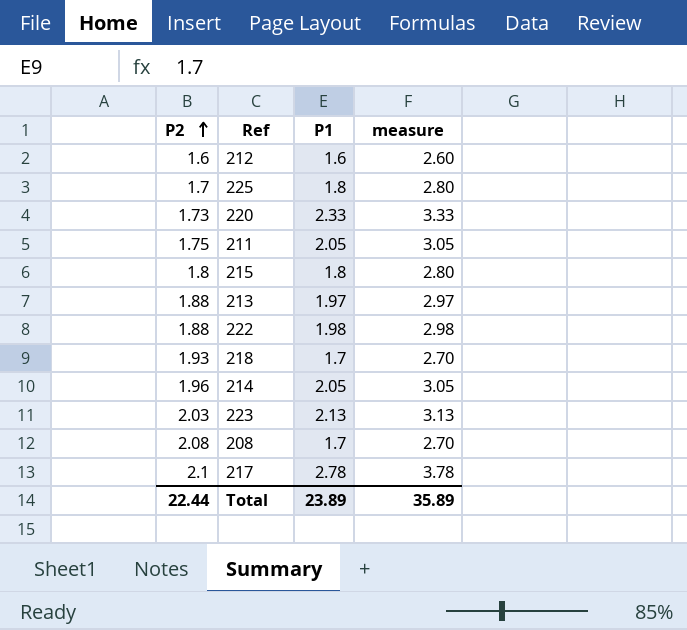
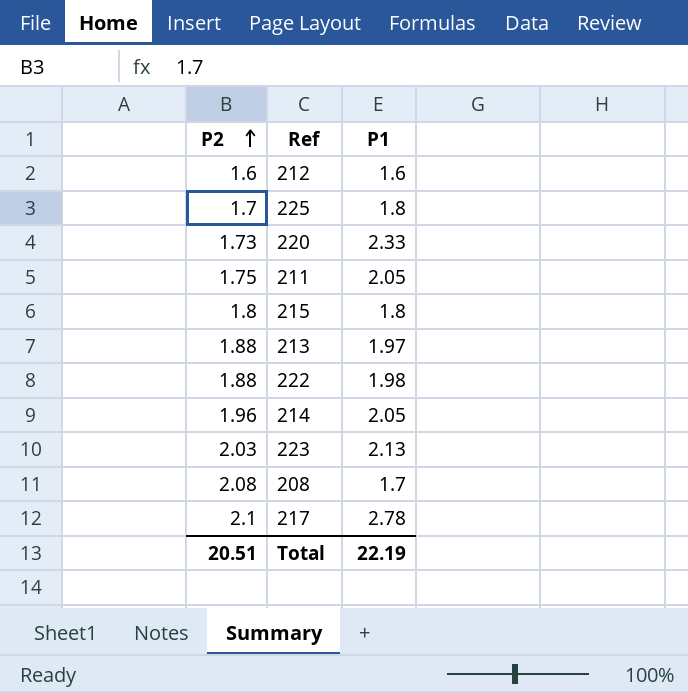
column measure | formula: [P1] + 1 -> none
row 218: 1.93 | 1.7 | 2.70 -> none
Total | P2: 22.44 -> 20.51
Total | P1: 23.89 -> 22.19

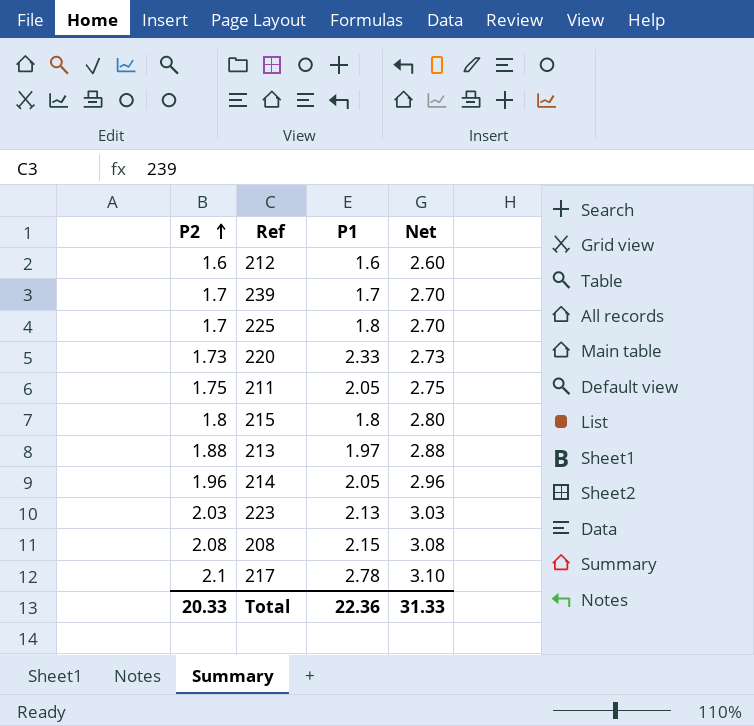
column Net | formula: none -> [P2] + 1
row 222: 1.88 | 1.98 -> none
row 239: none -> 1.7 | 1.7 | 2.70
208 | P1: 1.7 -> 2.15
Total | P2: 20.51 -> 20.33
Total | P1: 22.19 -> 22.36

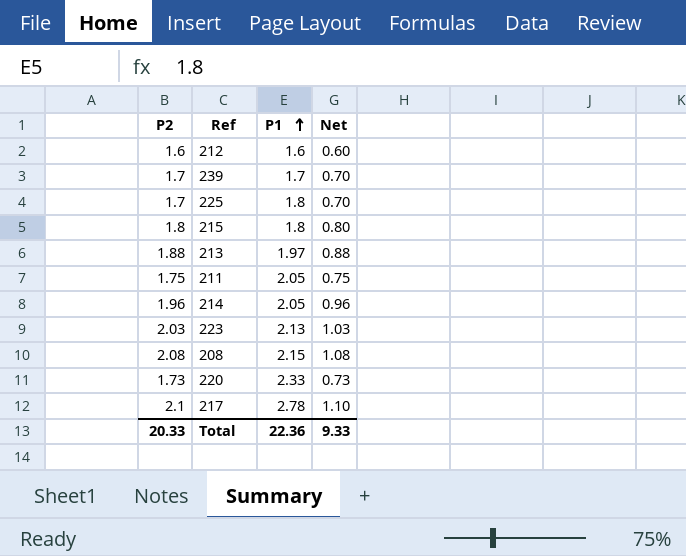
row order: P2 ascending -> P1 ascending
column Net | formula: [P2] + 1 -> [P2] - 1
Total | Net: 31.33 -> 9.33

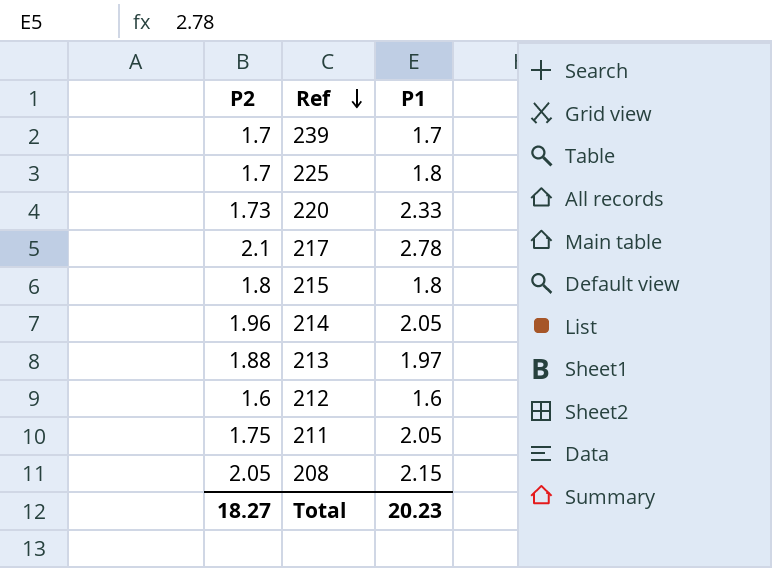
row order: P1 ascending -> Ref descending
column Net | formula: [P2] - 1 -> none
row 223: 2.03 | 2.13 | 1.03 -> none
208 | P2: 2.08 -> 2.05
Total | P2: 20.33 -> 18.27
Total | P1: 22.36 -> 20.23

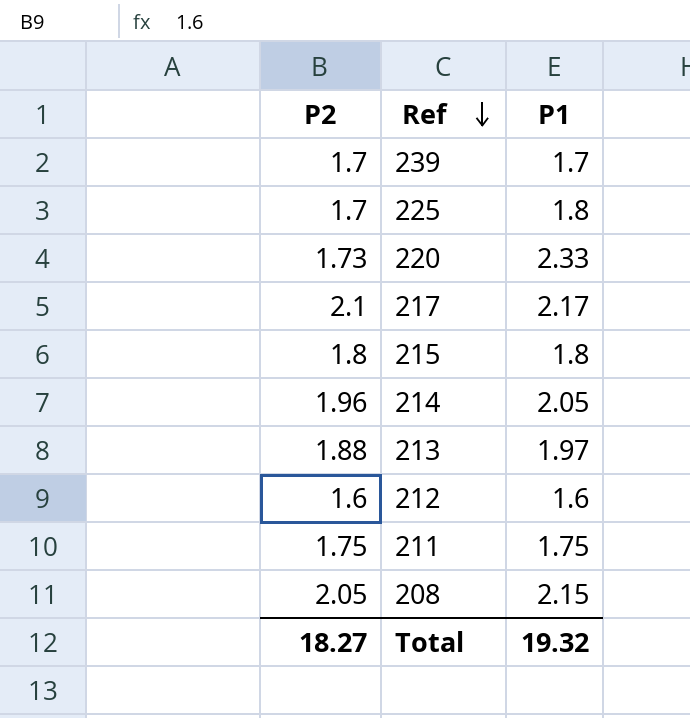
217 | P1: 2.78 -> 2.17
211 | P1: 2.05 -> 1.75
Total | P1: 20.23 -> 19.32

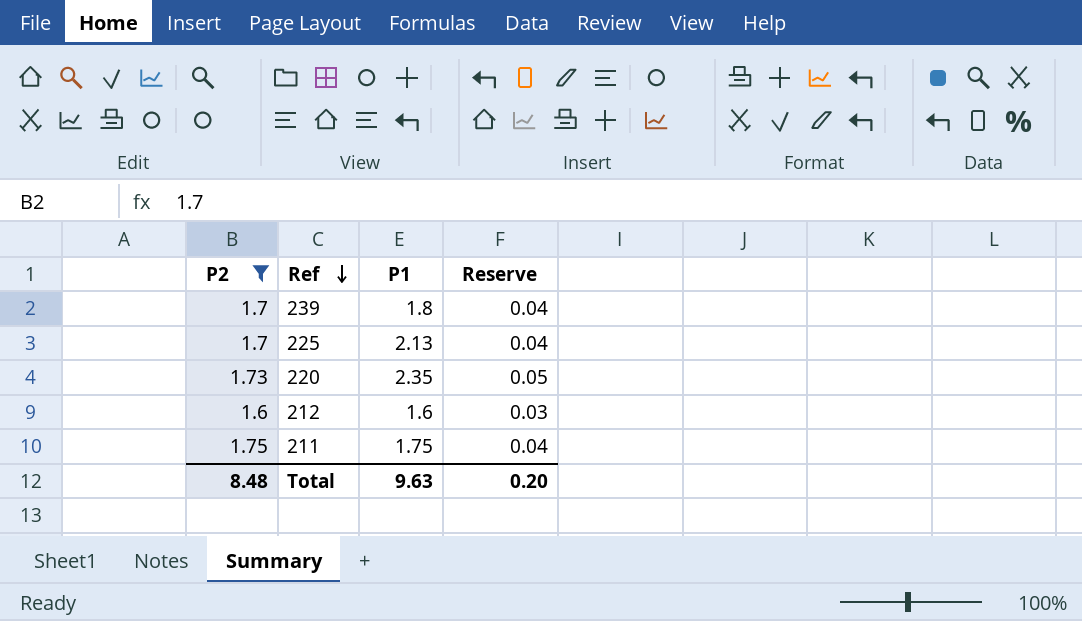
filter: none -> P2 <= 1.75
column Reserve | formula: none -> [P1] * 0.02
239 | P1: 1.7 -> 1.8
225 | P1: 1.8 -> 2.13
220 | P1: 2.33 -> 2.35
Total | P2: 18.27 -> 8.48
Total | P1: 19.32 -> 9.63

